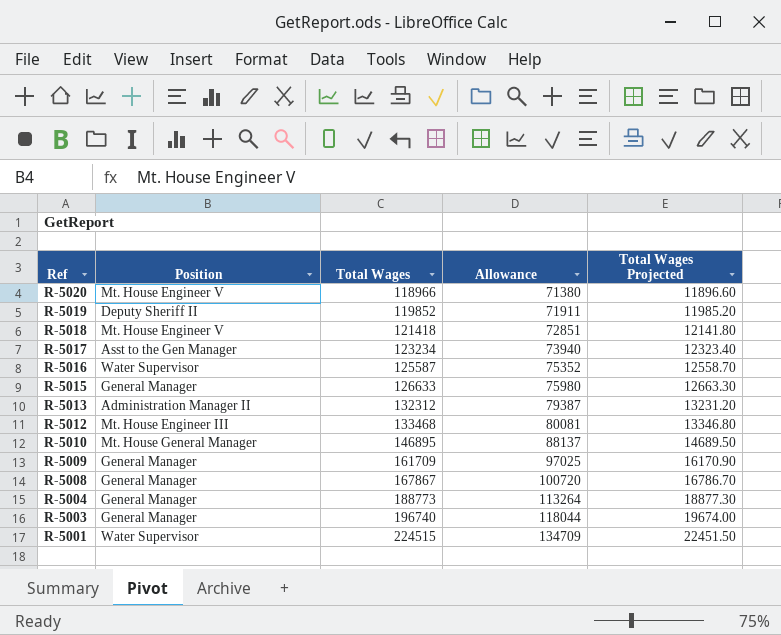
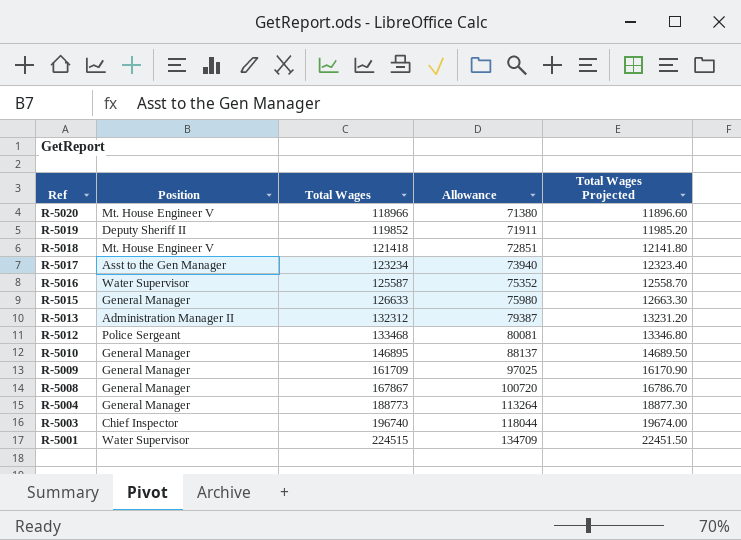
R-5012 | Position: Mt. House Engineer III -> Police Sergeant
R-5010 | Position: Mt. House General Manager -> General Manager
R-5003 | Position: General Manager -> Chief Inspector

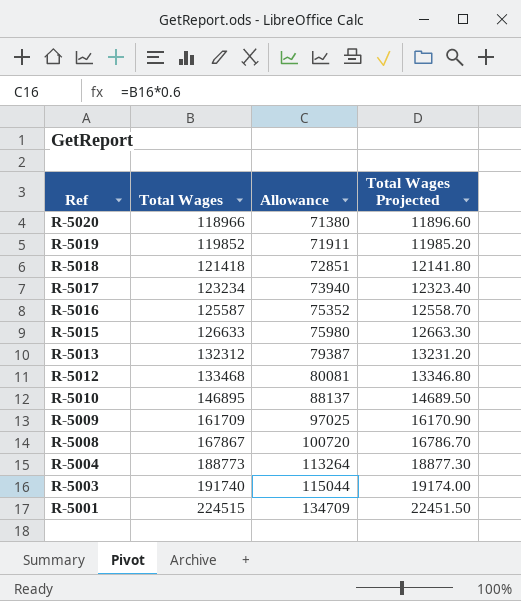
column Position | position: 2 -> none
R-5003 | Total Wages: 196740 -> 191740
R-5003 | Allowance: 118044 -> 115044
R-5003 | Total Wages Projected: 19674.00 -> 19174.00

